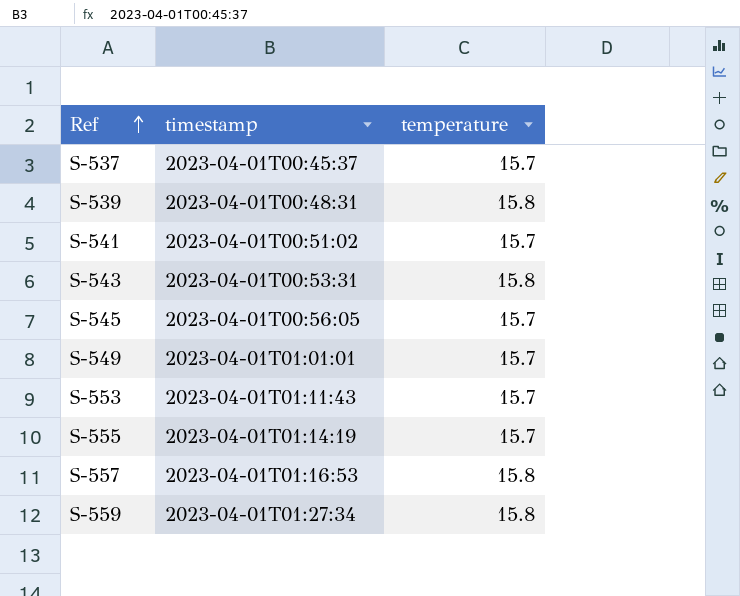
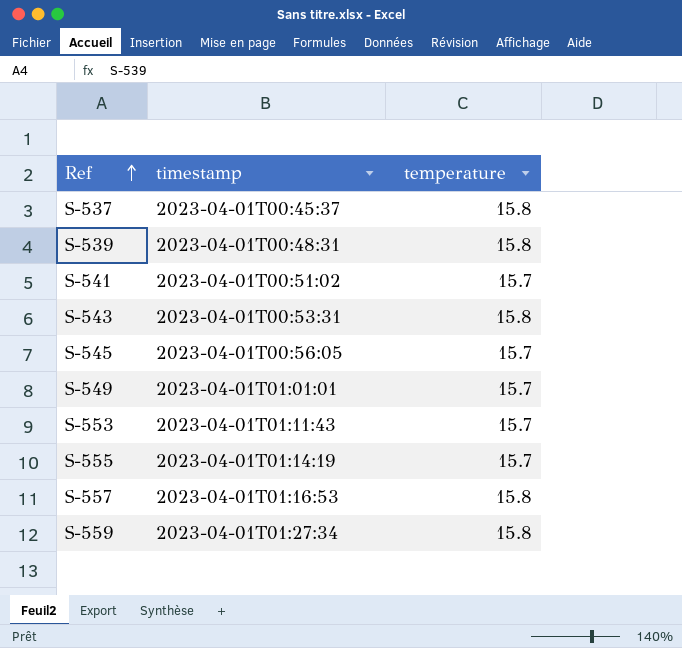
S-537 | temperature: 15.7 -> 15.8

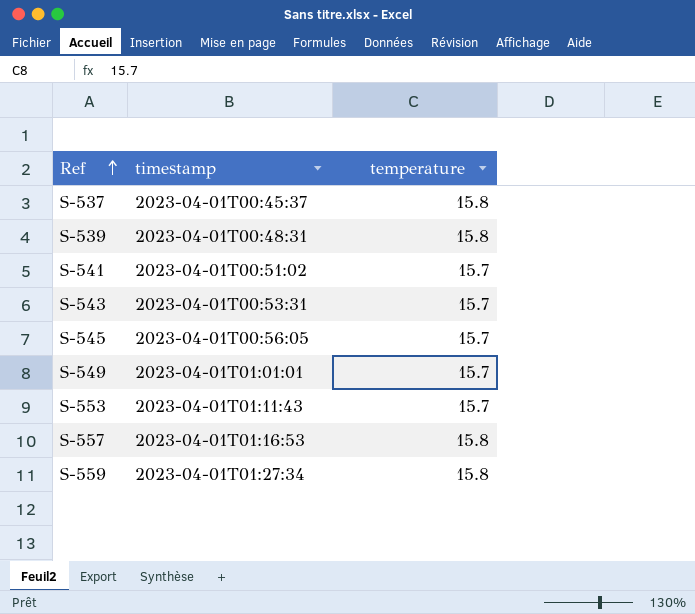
row S-555: 2023-04-01T01:14:19 | 15.7 -> none
S-543 | temperature: 15.8 -> 15.7

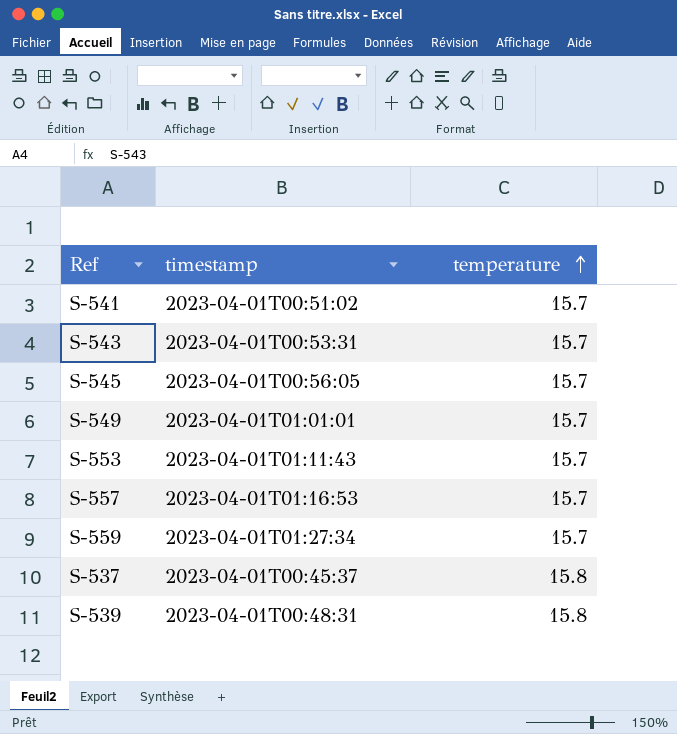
row order: Ref ascending -> temperature ascending
S-557 | temperature: 15.8 -> 15.7
S-559 | temperature: 15.8 -> 15.7

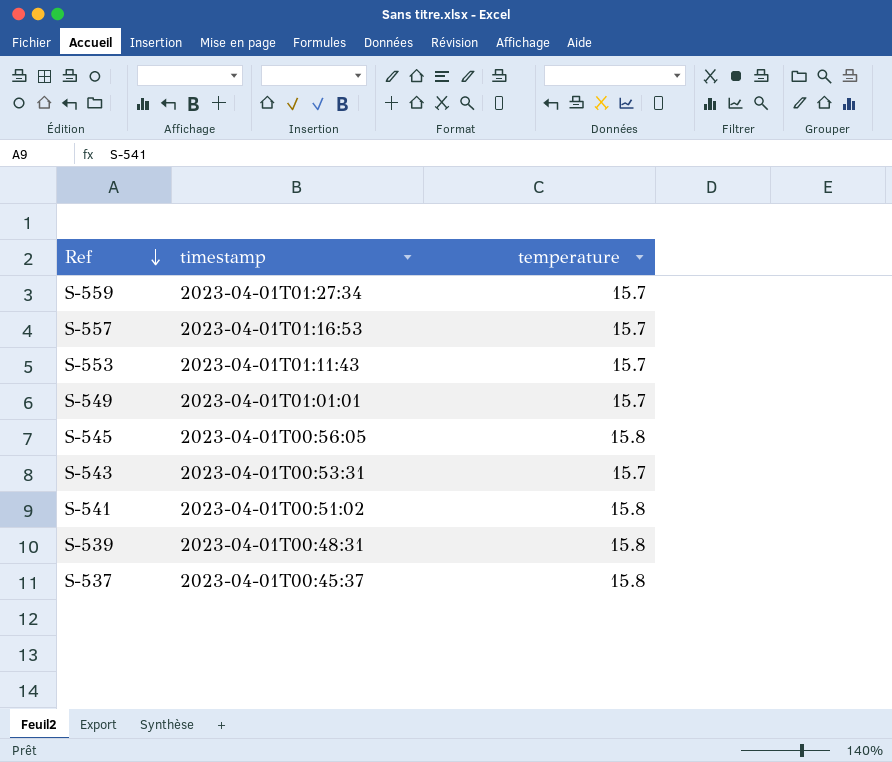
row order: temperature ascending -> Ref descending
S-545 | temperature: 15.7 -> 15.8
S-541 | temperature: 15.7 -> 15.8

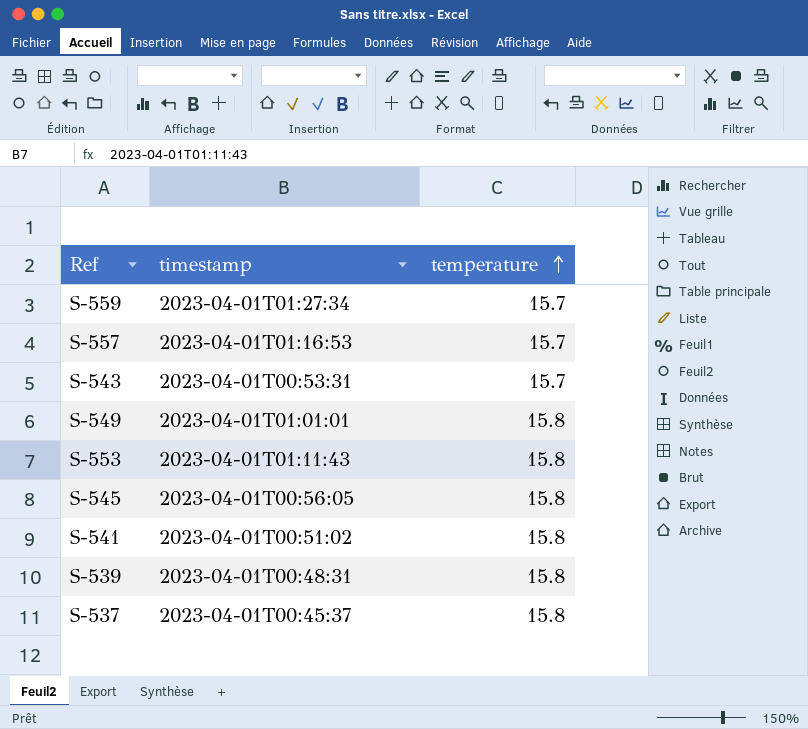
row order: Ref descending -> temperature ascending
S-549 | temperature: 15.7 -> 15.8
S-553 | temperature: 15.7 -> 15.8

